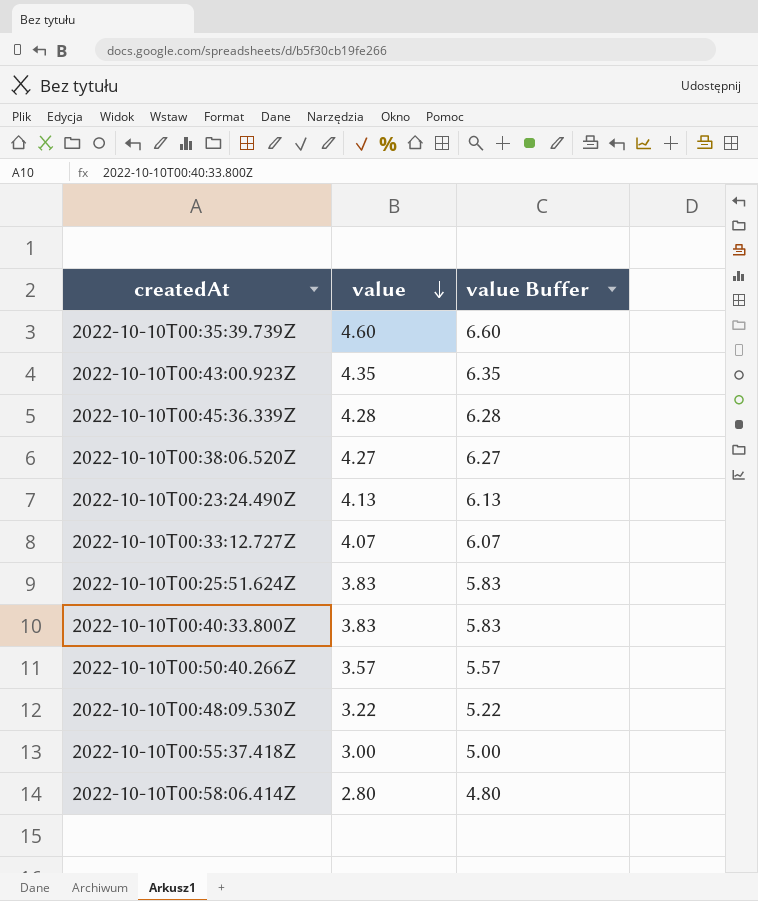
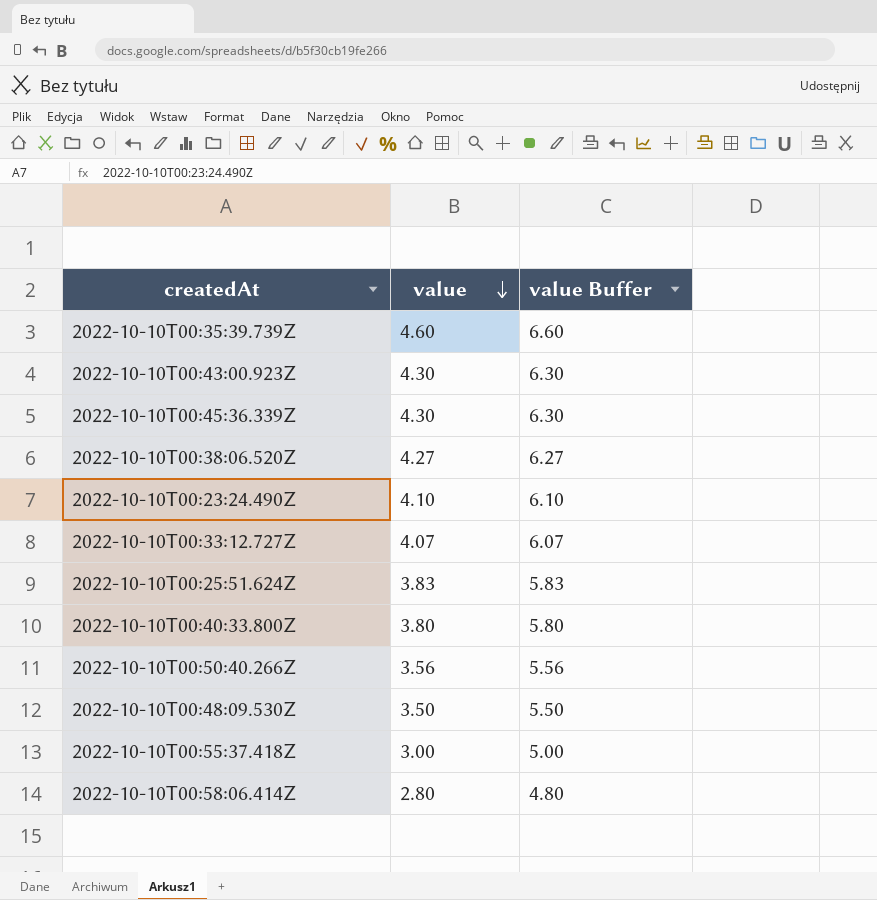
2022-10-10T00:43:00.923Z | value: 4.35 -> 4.30
2022-10-10T00:43:00.923Z | value Buffer: 6.35 -> 6.30
2022-10-10T00:45:36.339Z | value: 4.28 -> 4.30
2022-10-10T00:45:36.339Z | value Buffer: 6.28 -> 6.30
2022-10-10T00:23:24.490Z | value: 4.13 -> 4.10
2022-10-10T00:23:24.490Z | value Buffer: 6.13 -> 6.10
2022-10-10T00:40:33.800Z | value: 3.83 -> 3.80
2022-10-10T00:40:33.800Z | value Buffer: 5.83 -> 5.80
2022-10-10T00:50:40.266Z | value: 3.57 -> 3.56
2022-10-10T00:50:40.266Z | value Buffer: 5.57 -> 5.56
2022-10-10T00:48:09.530Z | value: 3.22 -> 3.50
2022-10-10T00:48:09.530Z | value Buffer: 5.22 -> 5.50

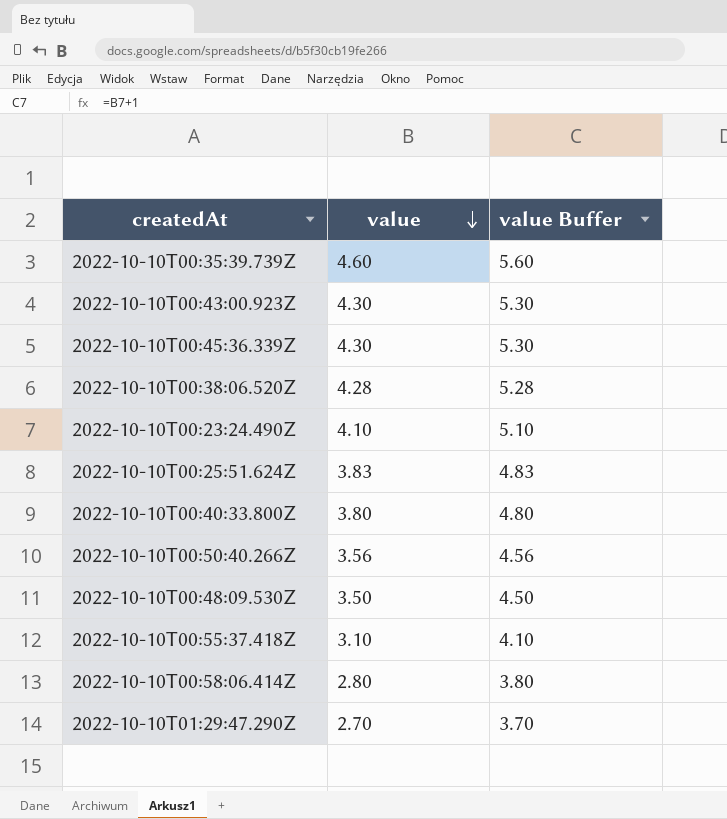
column value Buffer | formula: [value] + 2 -> [value] + 1
row 2022-10-10T00:33:12.727Z: 4.07 | 6.07 -> none
2022-10-10T00:38:06.520Z | value: 4.27 -> 4.28
2022-10-10T00:55:37.418Z | value: 3.00 -> 3.10
row 2022-10-10T01:29:47.290Z: none -> 2.70 | 3.70

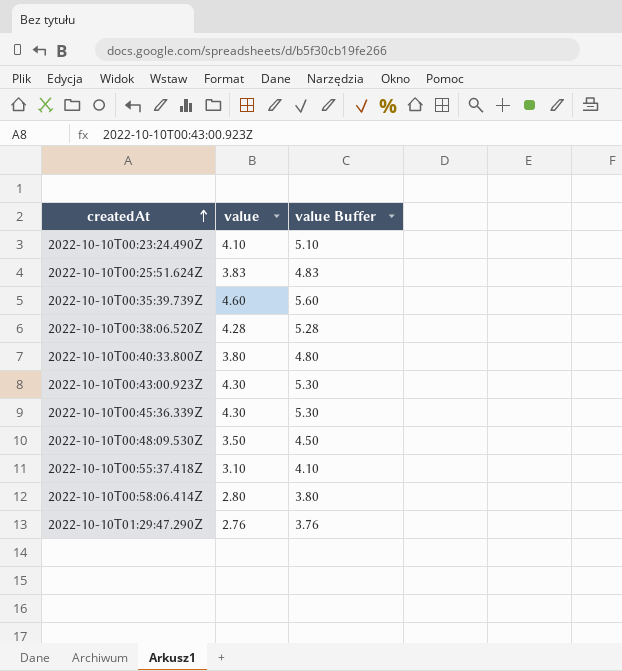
row order: value descending -> createdAt ascending
row 2022-10-10T00:50:40.266Z: 3.56 | 4.56 -> none
2022-10-10T01:29:47.290Z | value: 2.70 -> 2.76
2022-10-10T01:29:47.290Z | value Buffer: 3.70 -> 3.76

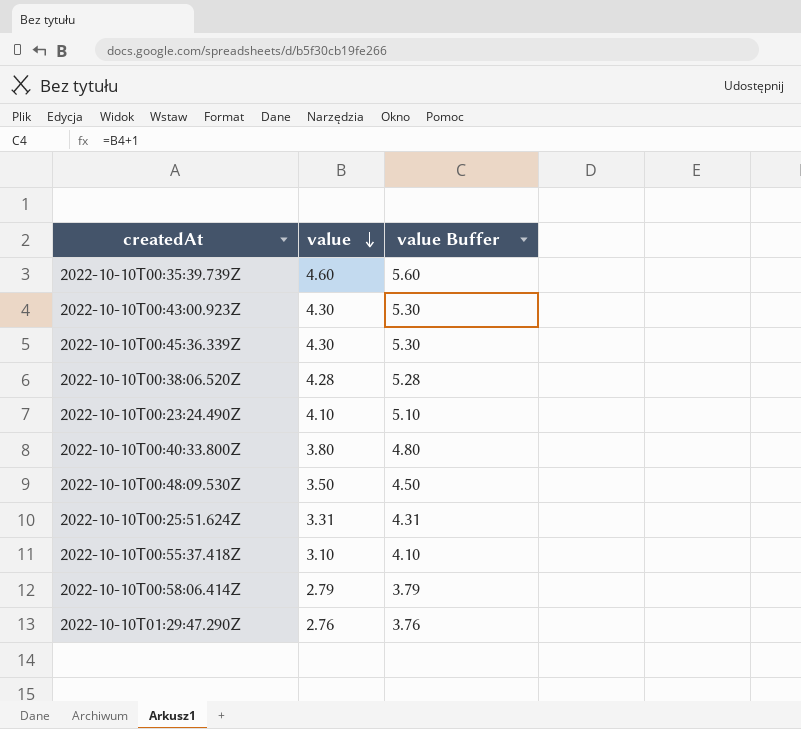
row order: createdAt ascending -> value descending
2022-10-10T00:25:51.624Z | value: 3.83 -> 3.31
2022-10-10T00:25:51.624Z | value Buffer: 4.83 -> 4.31
2022-10-10T00:58:06.414Z | value: 2.80 -> 2.79
2022-10-10T00:58:06.414Z | value Buffer: 3.80 -> 3.79

